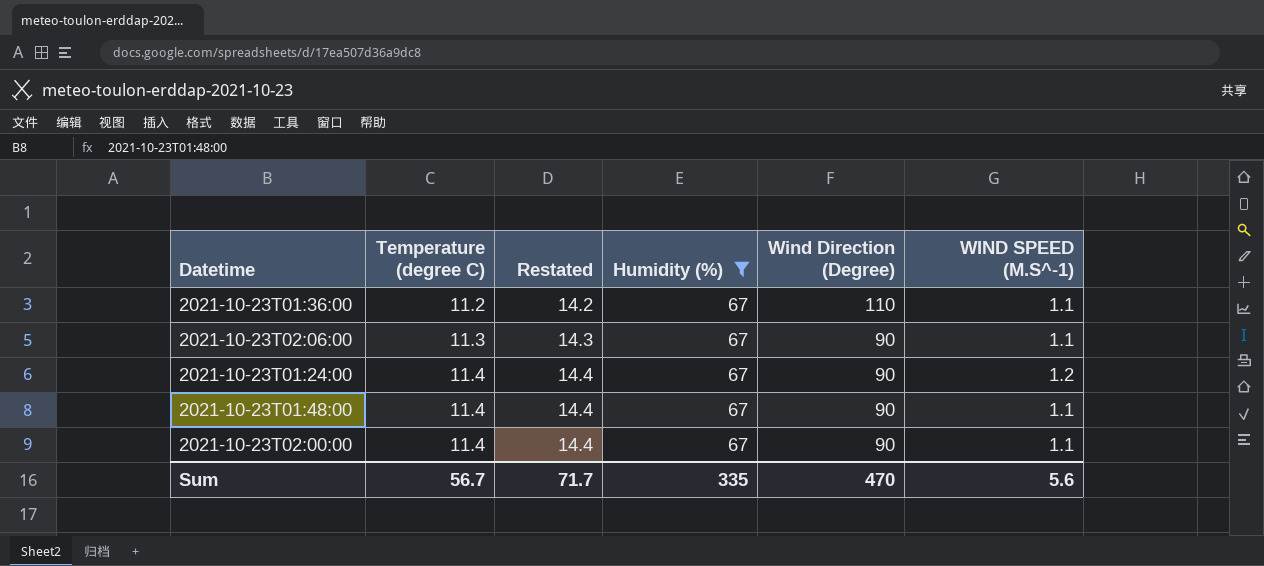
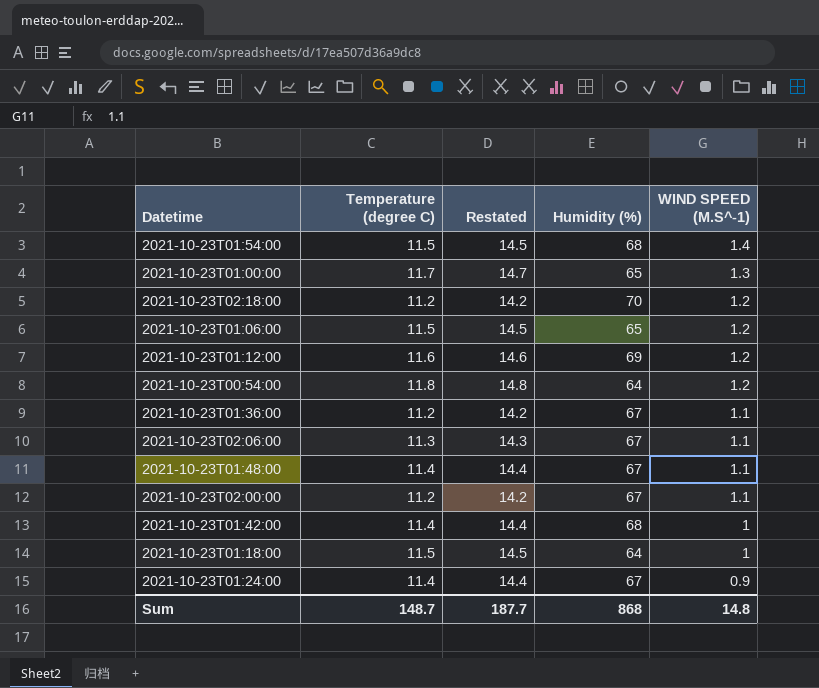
filter: Humidity (%) = 67 -> none
row order: Temperature (degree C) ascending -> WIND SPEED (M.S^-1) descending
column Wind Direction (Degree) | position: 5 -> none
2021-10-23T02:00:00 | Temperature (degree C): 11.4 -> 11.2
2021-10-23T02:00:00 | Restated: 14.4 -> 14.2
2021-10-23T01:24:00 | WIND SPEED (M.S^-1): 1.2 -> 0.9
Sum | Temperature (degree C): 56.7 -> 148.7
Sum | Restated: 71.7 -> 187.7
Sum | Humidity (%): 335 -> 868
Sum | WIND SPEED (M.S^-1): 5.6 -> 14.8

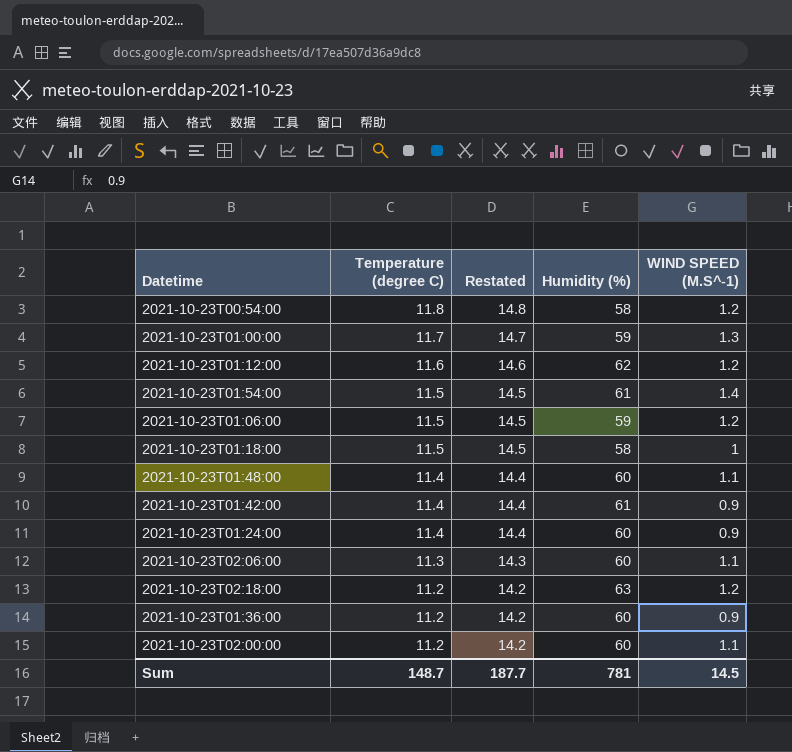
row order: WIND SPEED (M.S^-1) descending -> Temperature (degree C) descending
2021-10-23T00:54:00 | Humidity (%): 64 -> 58
2021-10-23T01:00:00 | Humidity (%): 65 -> 59
2021-10-23T01:12:00 | Humidity (%): 69 -> 62
2021-10-23T01:54:00 | Humidity (%): 68 -> 61
2021-10-23T01:06:00 | Humidity (%): 65 -> 59
2021-10-23T01:18:00 | Humidity (%): 64 -> 58
2021-10-23T01:48:00 | Humidity (%): 67 -> 60
2021-10-23T01:42:00 | Humidity (%): 68 -> 61
2021-10-23T01:42:00 | WIND SPEED (M.S^-1): 1 -> 0.9
2021-10-23T01:24:00 | Humidity (%): 67 -> 60
2021-10-23T02:06:00 | Humidity (%): 67 -> 60
2021-10-23T02:18:00 | Humidity (%): 70 -> 63
2021-10-23T01:36:00 | Humidity (%): 67 -> 60
2021-10-23T01:36:00 | WIND SPEED (M.S^-1): 1.1 -> 0.9
2021-10-23T02:00:00 | Humidity (%): 67 -> 60
Sum | Humidity (%): 868 -> 781
Sum | WIND SPEED (M.S^-1): 14.8 -> 14.5

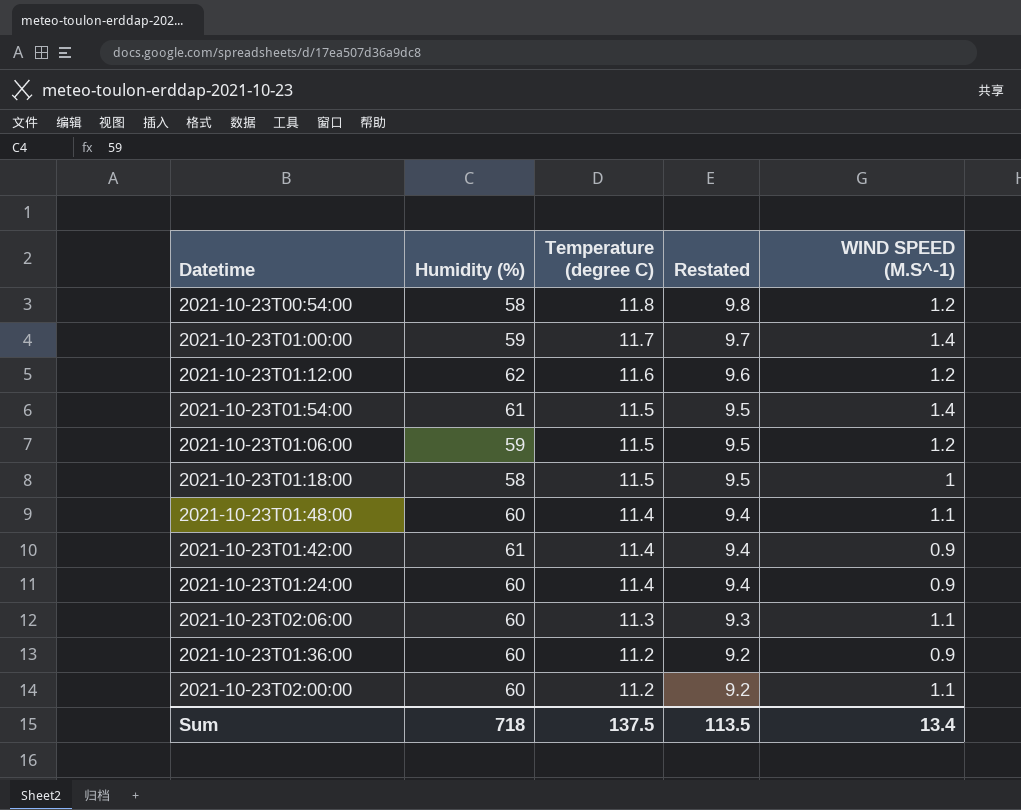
column Humidity (%) | position: 4 -> 2
column Restated | formula: [Temperature (degree C)] + 3 -> [Temperature (degree C)] - 2
row 2021-10-23T02:18:00: 11.2 | 14.2 | 63 | 1.2 -> none
2021-10-23T01:00:00 | WIND SPEED (M.S^-1): 1.3 -> 1.4
Sum | Humidity (%): 781 -> 718
Sum | Temperature (degree C): 148.7 -> 137.5
Sum | Restated: 187.7 -> 113.5
Sum | WIND SPEED (M.S^-1): 14.5 -> 13.4

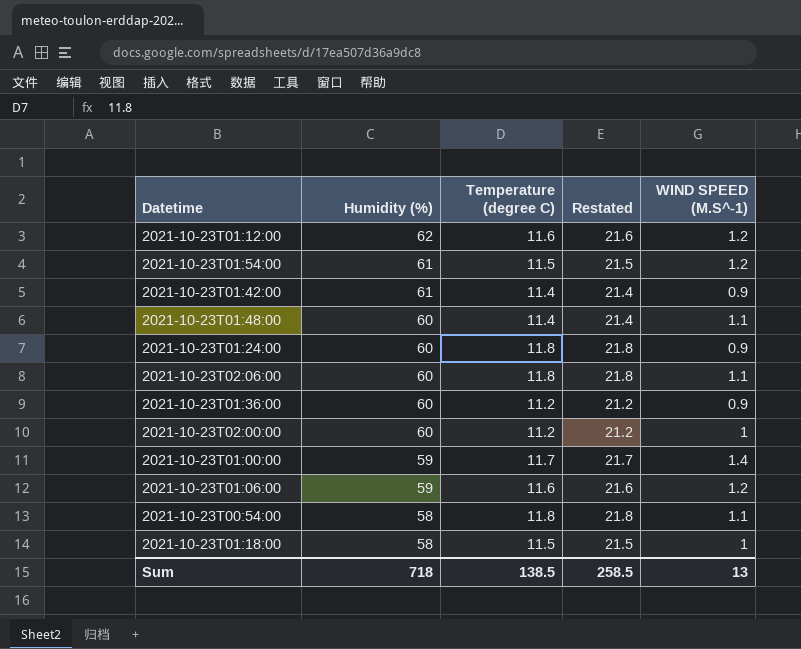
row order: Temperature (degree C) descending -> Humidity (%) descending
column Restated | formula: [Temperature (degree C)] - 2 -> [Temperature (degree C)] + 10
2021-10-23T01:54:00 | WIND SPEED (M.S^-1): 1.4 -> 1.2
2021-10-23T01:24:00 | Temperature (degree C): 11.4 -> 11.8
2021-10-23T02:06:00 | Temperature (degree C): 11.3 -> 11.8
2021-10-23T02:00:00 | WIND SPEED (M.S^-1): 1.1 -> 1
2021-10-23T01:06:00 | Temperature (degree C): 11.5 -> 11.6
2021-10-23T00:54:00 | WIND SPEED (M.S^-1): 1.2 -> 1.1
Sum | Temperature (degree C): 137.5 -> 138.5
Sum | Restated: 113.5 -> 258.5
Sum | WIND SPEED (M.S^-1): 13.4 -> 13

